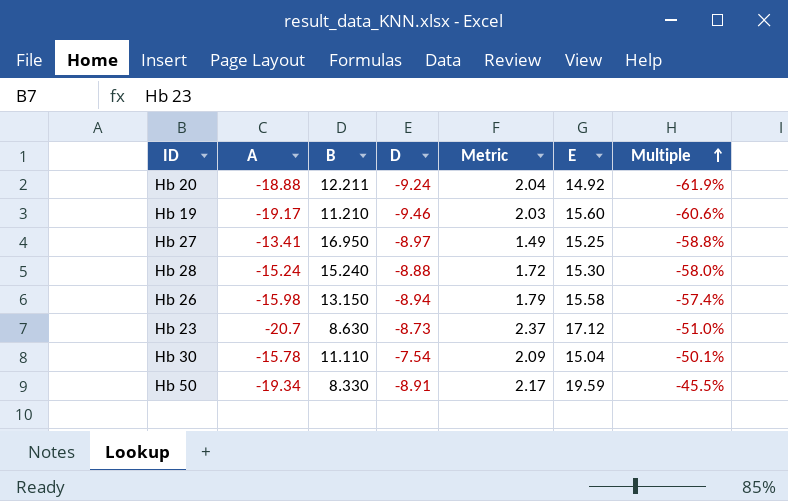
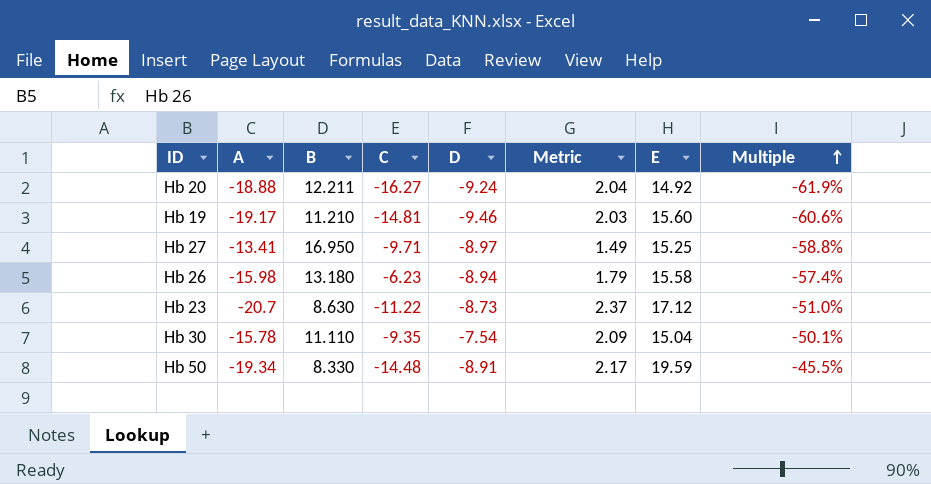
column C | position: none -> 4
row Hb 28: -15.24 | 15.240 | -8.88 | 1.72 | 15.30 | -58.0% -> none
Hb 26 | B: 13.150 -> 13.180

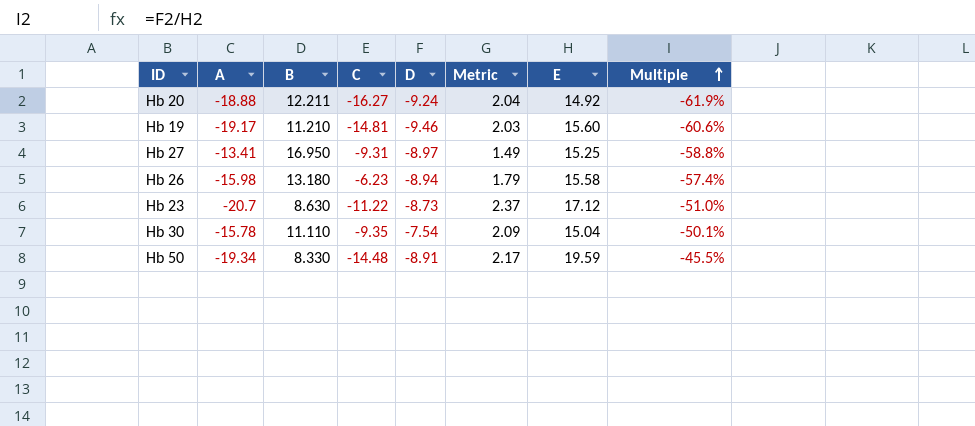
Hb 27 | C: -9.71 -> -9.31

